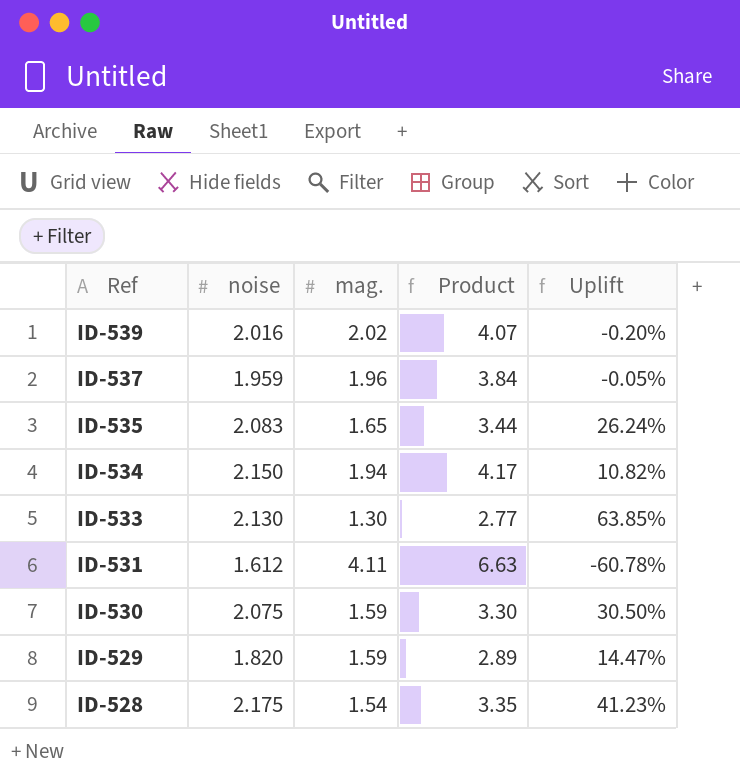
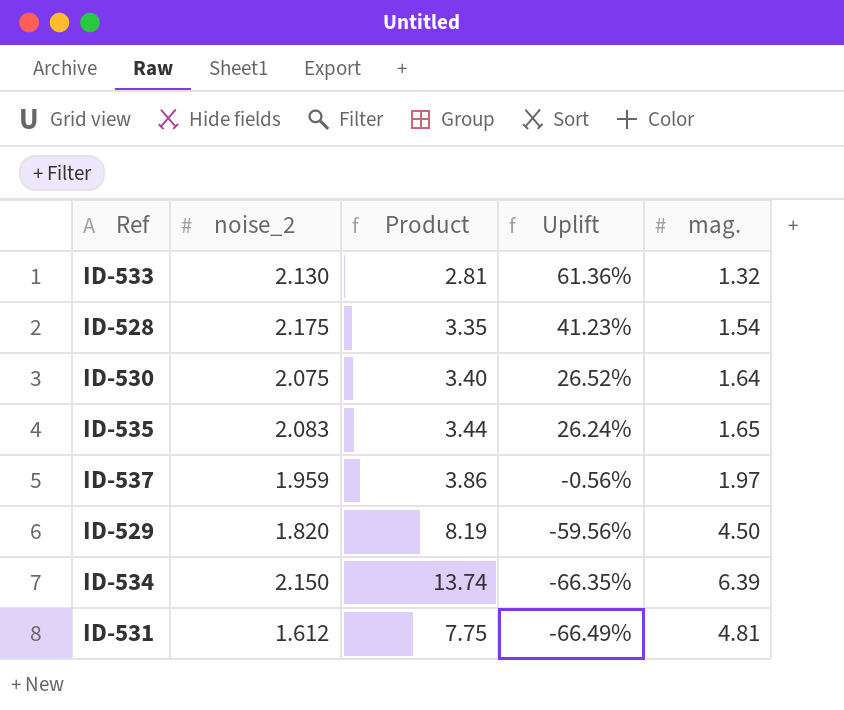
row order: Ref descending -> Uplift descending
column name: noise -> noise_2
column mag. | position: 3 -> 5
row ID-539: 2.016 | 2.02 | 4.07 | -0.20% -> none
ID-533 | Product: 2.77 -> 2.81
ID-533 | Uplift: 63.85% -> 61.36%
ID-533 | mag.: 1.30 -> 1.32
ID-530 | Product: 3.30 -> 3.40
ID-530 | Uplift: 30.50% -> 26.52%
ID-530 | mag.: 1.59 -> 1.64
ID-537 | Product: 3.84 -> 3.86
ID-537 | Uplift: -0.05% -> -0.56%
ID-537 | mag.: 1.96 -> 1.97
ID-529 | Product: 2.89 -> 8.19
ID-529 | Uplift: 14.47% -> -59.56%
ID-529 | mag.: 1.59 -> 4.50
ID-534 | Product: 4.17 -> 13.74
ID-534 | Uplift: 10.82% -> -66.35%
ID-534 | mag.: 1.94 -> 6.39
ID-531 | Product: 6.63 -> 7.75
ID-531 | Uplift: -60.78% -> -66.49%
ID-531 | mag.: 4.11 -> 4.81

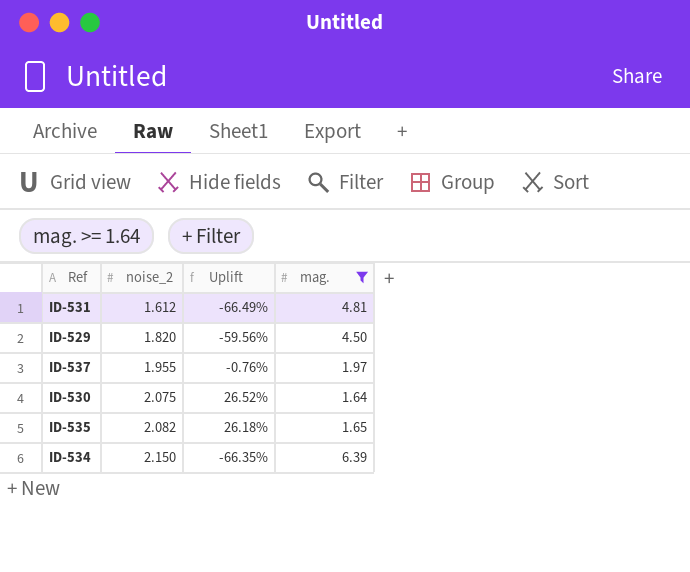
filter: none -> mag. >= 1.64
row order: Uplift descending -> noise_2 ascending
column Product | formula: [noise_2] * [mag.] -> none
ID-537 | noise_2: 1.959 -> 1.955
ID-537 | Uplift: -0.56% -> -0.76%
ID-535 | noise_2: 2.083 -> 2.082
ID-535 | Uplift: 26.24% -> 26.18%

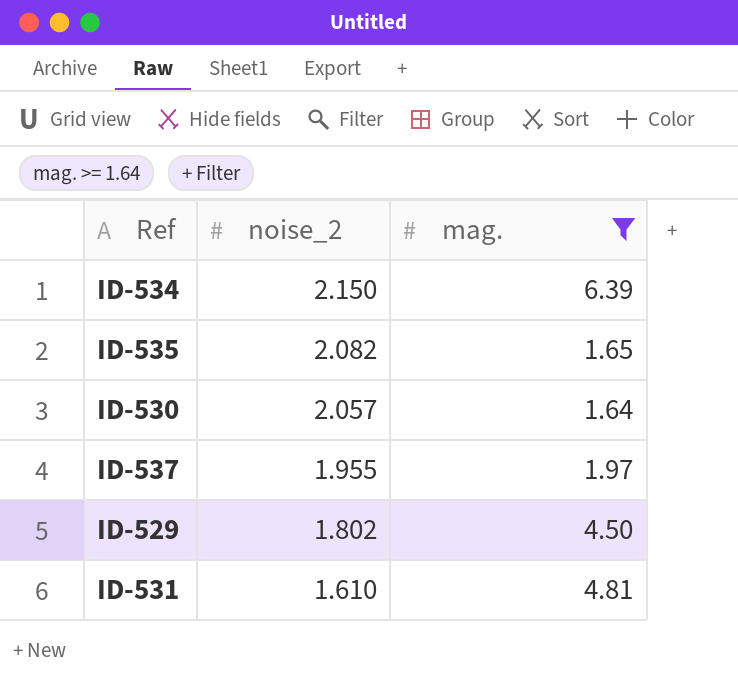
row order: noise_2 ascending -> noise_2 descending
column Uplift | formula: ([noise_2] - [mag.]) / [mag.] -> none
ID-530 | noise_2: 2.075 -> 2.057
ID-529 | noise_2: 1.820 -> 1.802
ID-531 | noise_2: 1.612 -> 1.610

